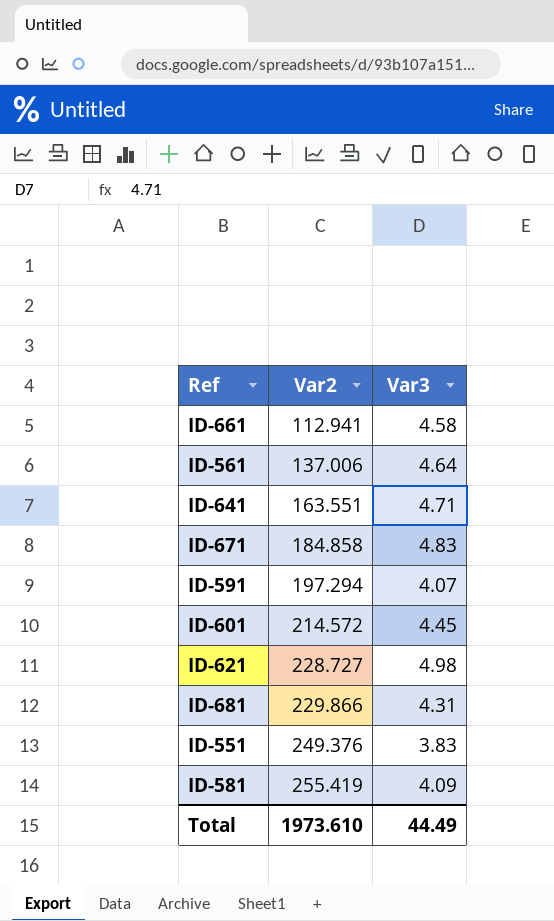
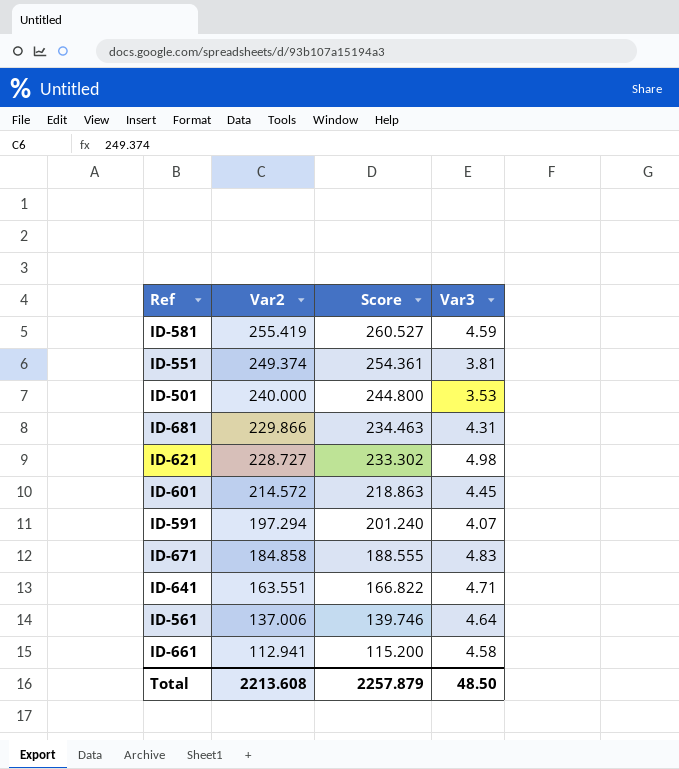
row order: Var2 ascending -> Var2 descending
column Score | formula: none -> [Var2] * 1.02
ID-581 | Var3: 4.09 -> 4.59
ID-551 | Var2: 249.376 -> 249.374
ID-551 | Var3: 3.83 -> 3.81
row ID-501: none -> 240.000 | 244.800 | 3.53
Total | Var2: 1973.610 -> 2213.608
Total | Var3: 44.49 -> 48.50

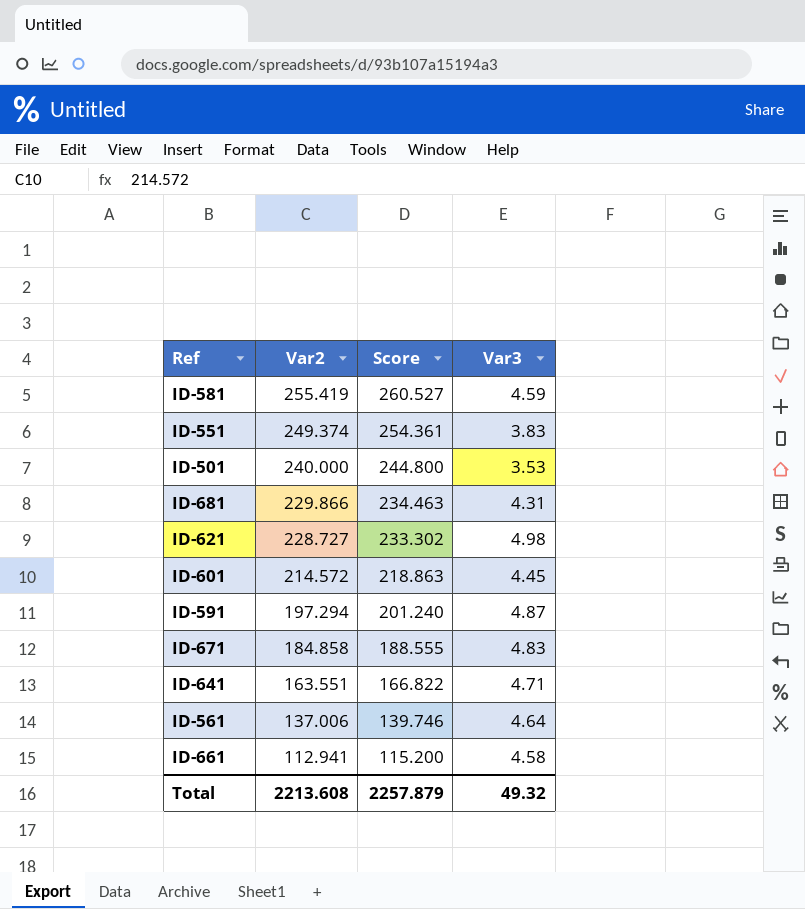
ID-551 | Var3: 3.81 -> 3.83
ID-591 | Var3: 4.07 -> 4.87
Total | Var3: 48.50 -> 49.32

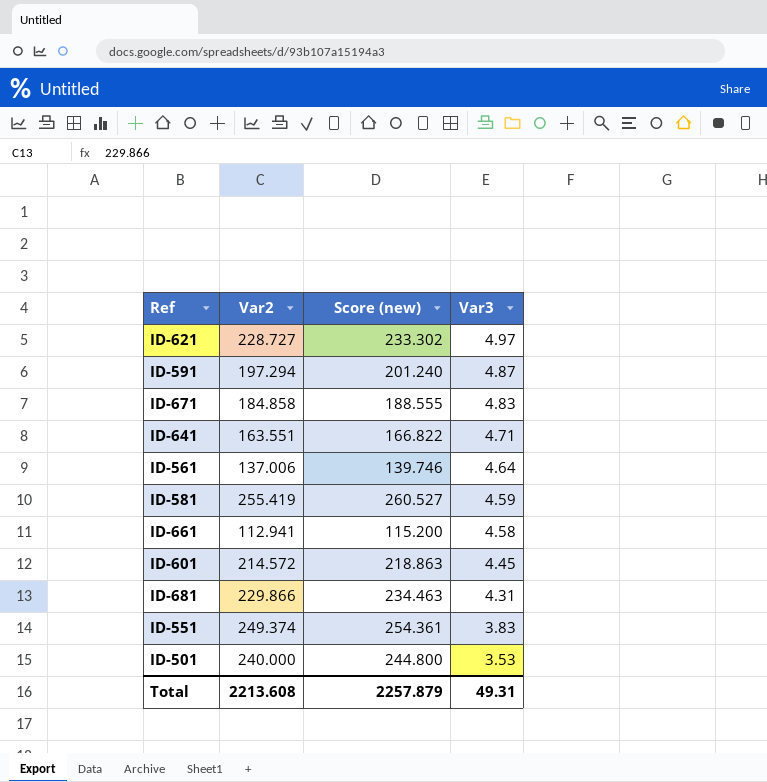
row order: Var2 descending -> Var3 descending
column name: Score -> Score (new)
ID-621 | Var3: 4.98 -> 4.97
Total | Var3: 49.32 -> 49.31

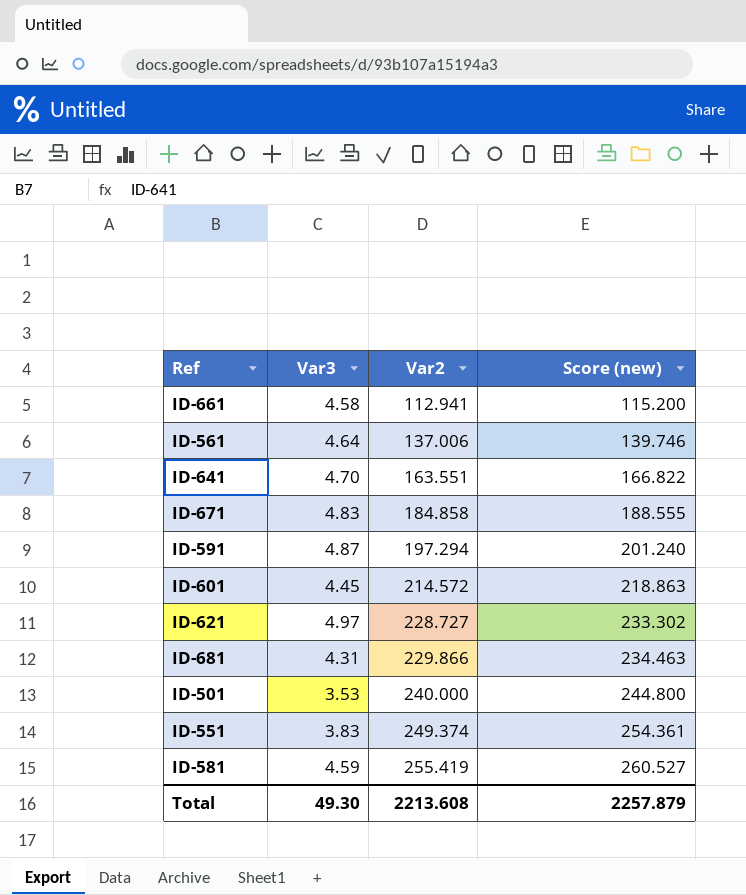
row order: Var3 descending -> Var2 ascending
column Var3 | position: 4 -> 2
ID-641 | Var3: 4.71 -> 4.70
Total | Var3: 49.31 -> 49.30

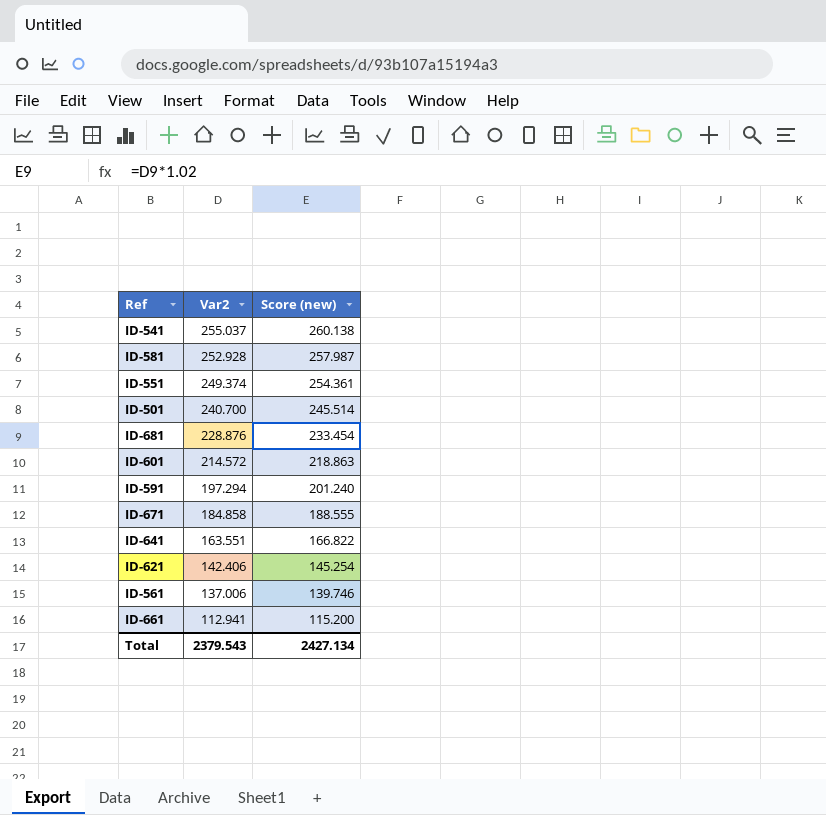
row order: Var2 ascending -> Var2 descending
column Var3 | position: 2 -> none
row ID-541: none -> 255.037 | 260.138
ID-581 | Var2: 255.419 -> 252.928
ID-581 | Score (new): 260.527 -> 257.987
ID-501 | Var2: 240.000 -> 240.700
ID-501 | Score (new): 244.800 -> 245.514
ID-681 | Var2: 229.866 -> 228.876
ID-681 | Score (new): 234.463 -> 233.454
ID-621 | Var2: 228.727 -> 142.406
ID-621 | Score (new): 233.302 -> 145.254
Total | Var2: 2213.608 -> 2379.543
Total | Score (new): 2257.879 -> 2427.134

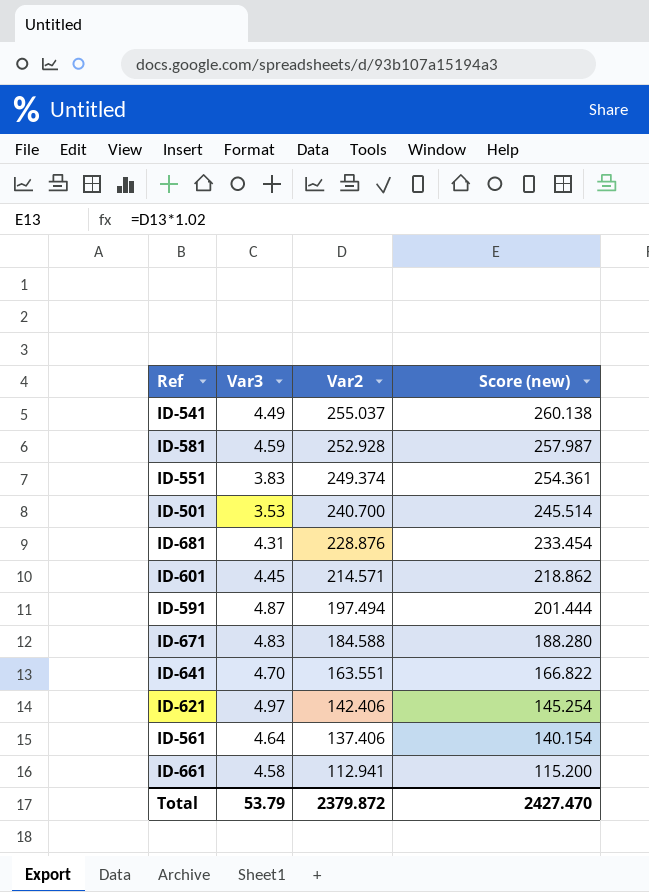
column Var3 | position: none -> 2
ID-601 | Var2: 214.572 -> 214.571
ID-601 | Score (new): 218.863 -> 218.862
ID-591 | Var2: 197.294 -> 197.494
ID-591 | Score (new): 201.240 -> 201.444
ID-671 | Var2: 184.858 -> 184.588
ID-671 | Score (new): 188.555 -> 188.280
ID-561 | Var2: 137.006 -> 137.406
ID-561 | Score (new): 139.746 -> 140.154
Total | Var2: 2379.543 -> 2379.872
Total | Score (new): 2427.134 -> 2427.470

